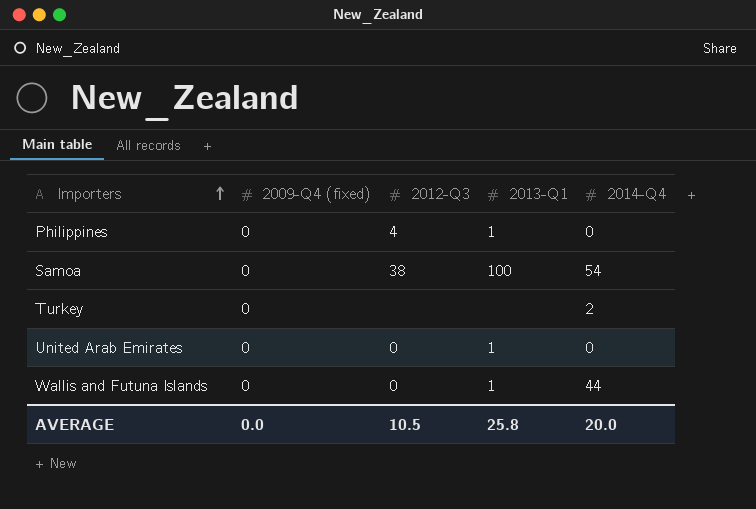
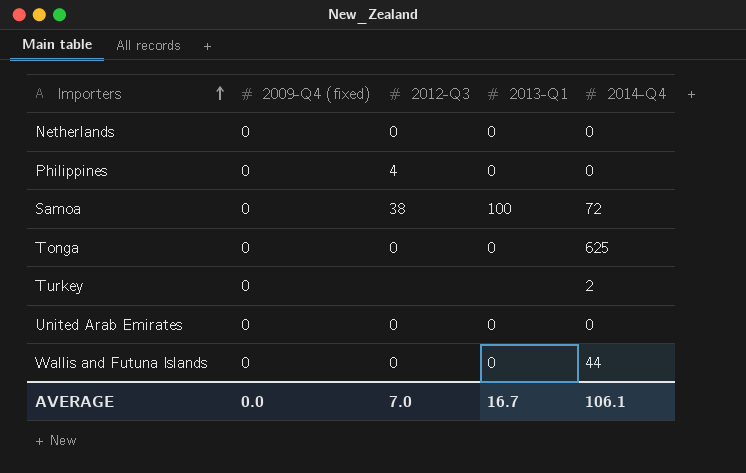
row Netherlands: none -> 0 | 0 | 0 | 0
Philippines | 2013-Q1: 1 -> 0
Samoa | 2014-Q4: 54 -> 72
row Tonga: none -> 0 | 0 | 0 | 625
United Arab Emirates | 2013-Q1: 1 -> 0
Wallis and Futuna Islands | 2013-Q1: 1 -> 0
AVERAGE | 2012-Q3: 10.5 -> 7.0
AVERAGE | 2013-Q1: 25.8 -> 16.7
AVERAGE | 2014-Q4: 20.0 -> 106.1

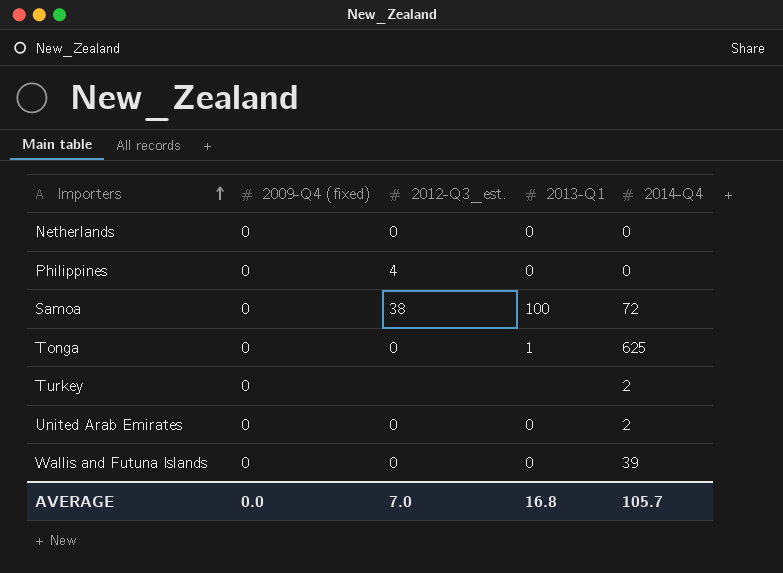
column name: 2012-Q3 -> 2012-Q3_est.
Tonga | 2013-Q1: 0 -> 1
United Arab Emirates | 2014-Q4: 0 -> 2
Wallis and Futuna Islands | 2014-Q4: 44 -> 39
AVERAGE | 2013-Q1: 16.7 -> 16.8
AVERAGE | 2014-Q4: 106.1 -> 105.7

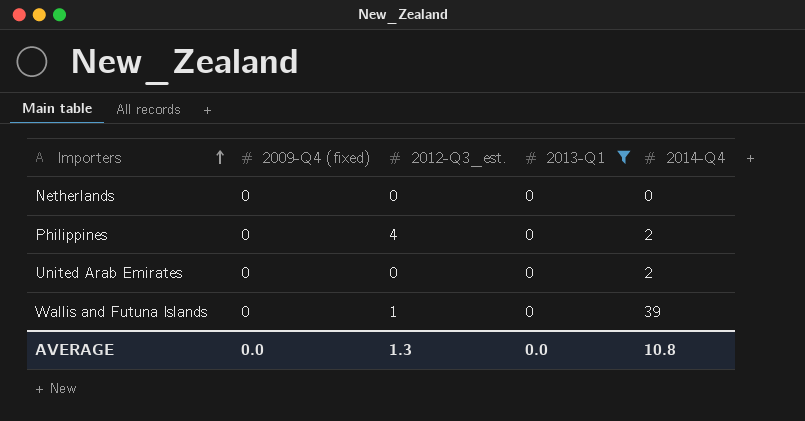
filter: none -> 2013-Q1 = 0
Philippines | 2014-Q4: 0 -> 2
Wallis and Futuna Islands | 2012-Q3_est.: 0 -> 1
AVERAGE | 2012-Q3_est.: 7.0 -> 1.3
AVERAGE | 2013-Q1: 16.8 -> 0.0
AVERAGE | 2014-Q4: 105.7 -> 10.8

